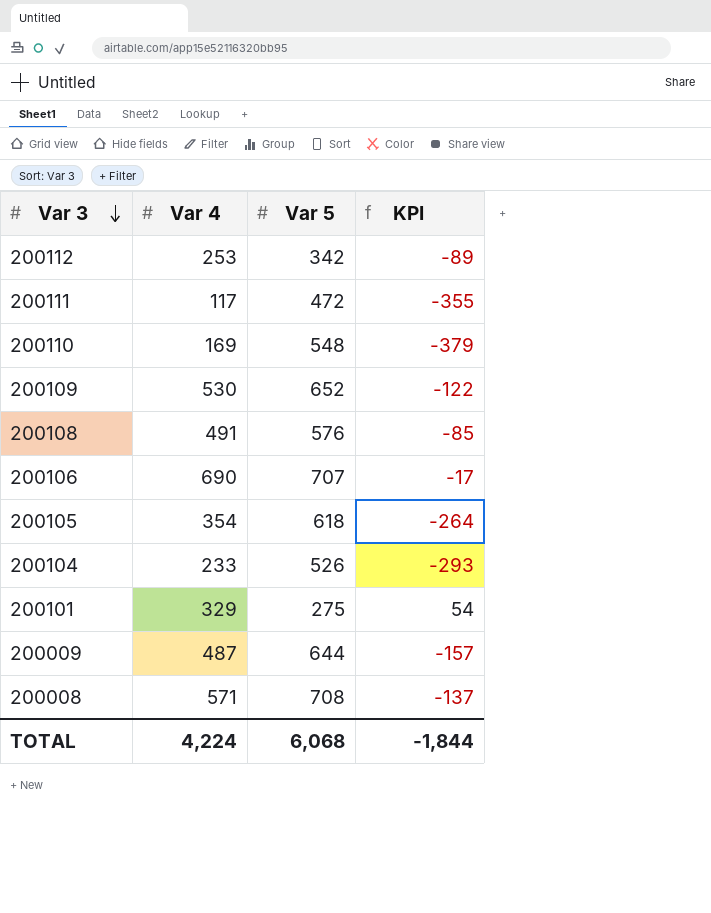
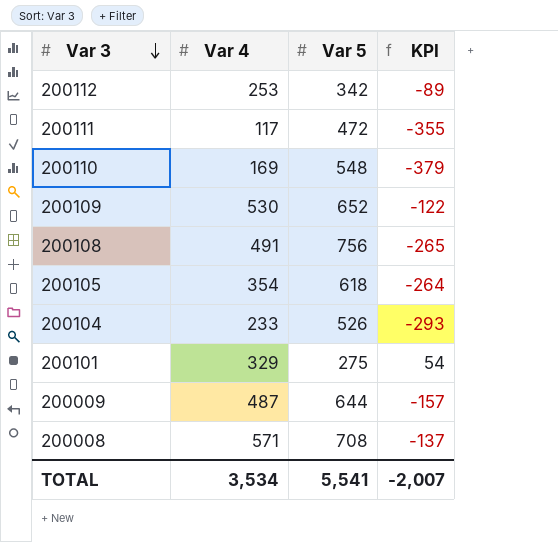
row 200106: 690 | 707 | -17 -> none
200108 | Var 5: 576 -> 756
200108 | KPI: -85 -> -265
TOTAL | Var 4: 4,224 -> 3,534
TOTAL | Var 5: 6,068 -> 5,541
TOTAL | KPI: -1,844 -> -2,007

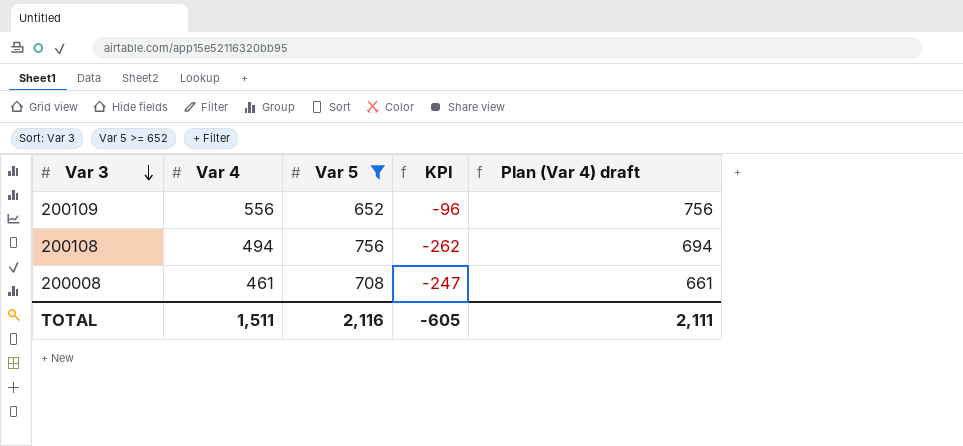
filter: none -> Var 5 >= 652
column Plan (Var 4) draft | formula: none -> [Var 4] + 200
200109 | Var 4: 530 -> 556
200109 | KPI: -122 -> -96
200108 | Var 4: 491 -> 494
200108 | KPI: -265 -> -262
200008 | Var 4: 571 -> 461
200008 | KPI: -137 -> -247
TOTAL | Var 4: 3,534 -> 1,511
TOTAL | Var 5: 5,541 -> 2,116
TOTAL | KPI: -2,007 -> -605

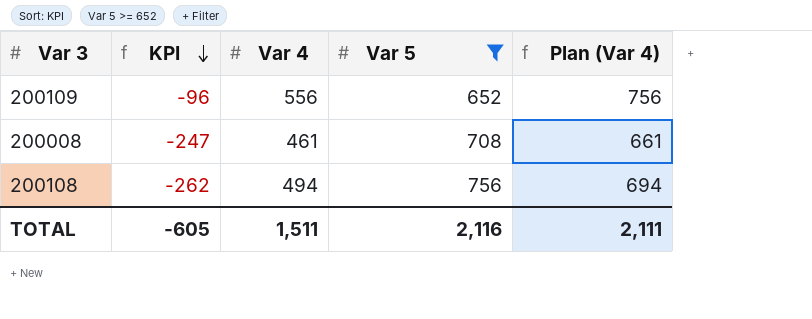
row order: Var 3 descending -> KPI descending
column KPI | position: 4 -> 2
column name: Plan (Var 4) draft -> Plan (Var 4)

